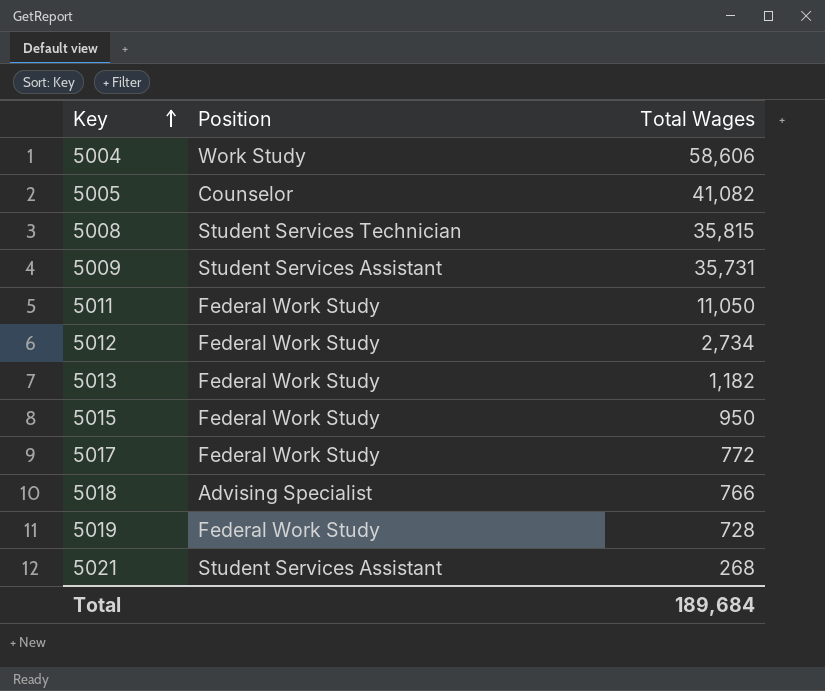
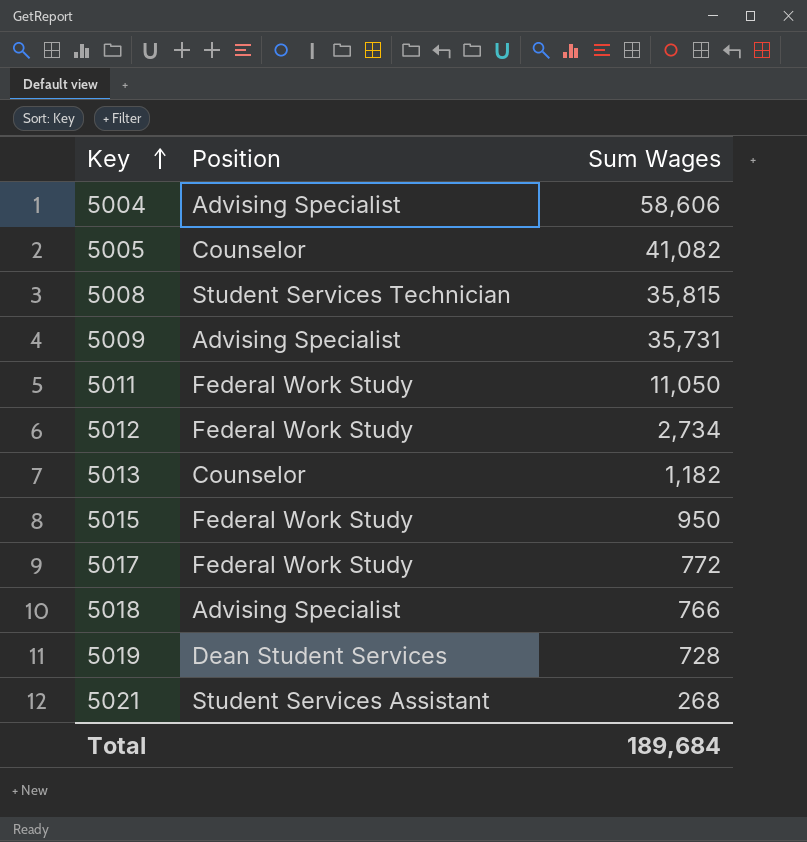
column name: Total Wages -> Sum Wages
5004 | Position: Work Study -> Advising Specialist
5009 | Position: Student Services Assistant -> Advising Specialist
5013 | Position: Federal Work Study -> Counselor
5019 | Position: Federal Work Study -> Dean Student Services

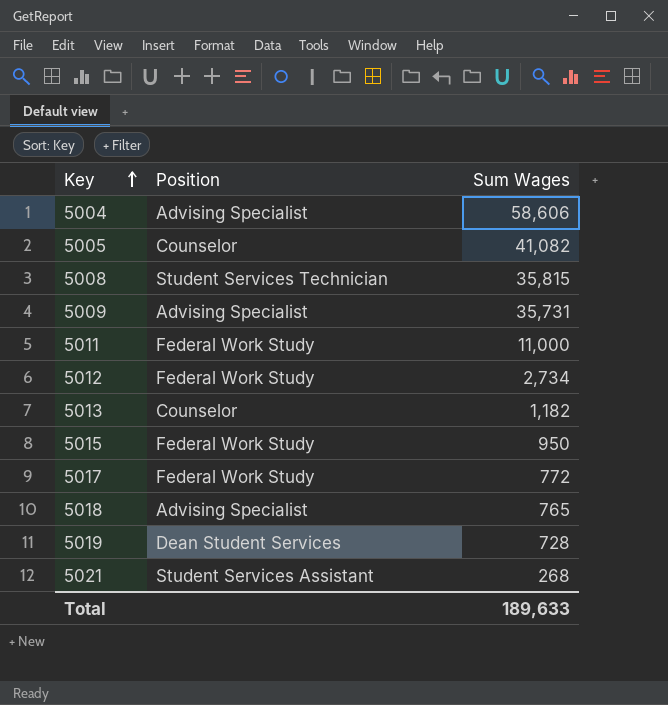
5011 | Sum Wages: 11,050 -> 11,000
5018 | Sum Wages: 766 -> 765
Total | Sum Wages: 189,684 -> 189,633

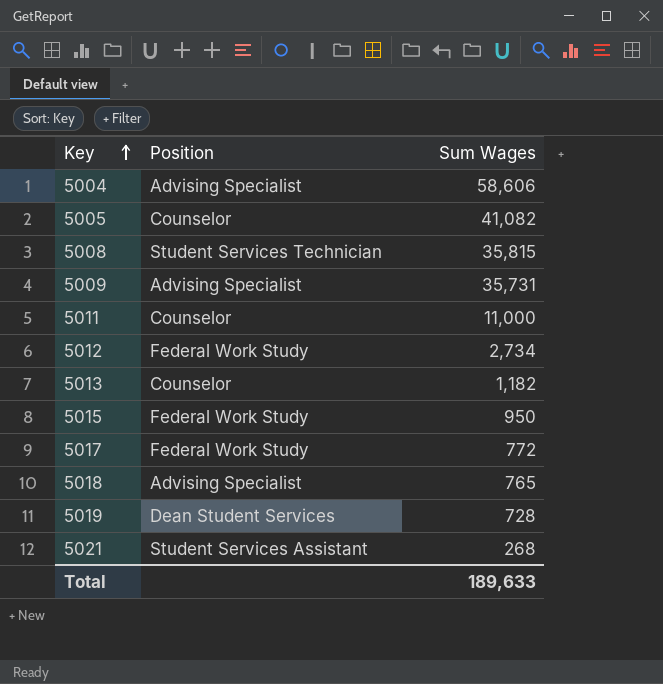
5011 | Position: Federal Work Study -> Counselor

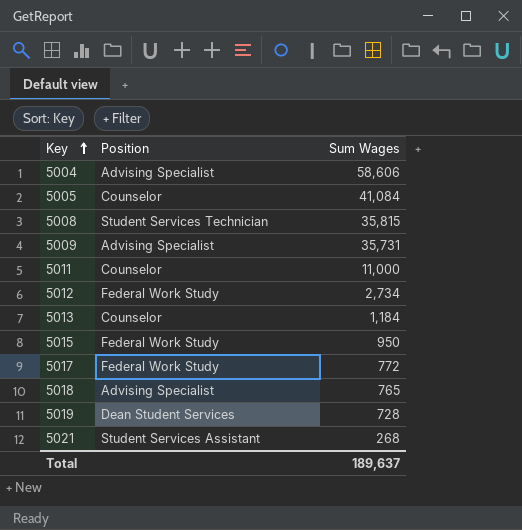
5005 | Sum Wages: 41,082 -> 41,084
5013 | Sum Wages: 1,182 -> 1,184
Total | Sum Wages: 189,633 -> 189,637

